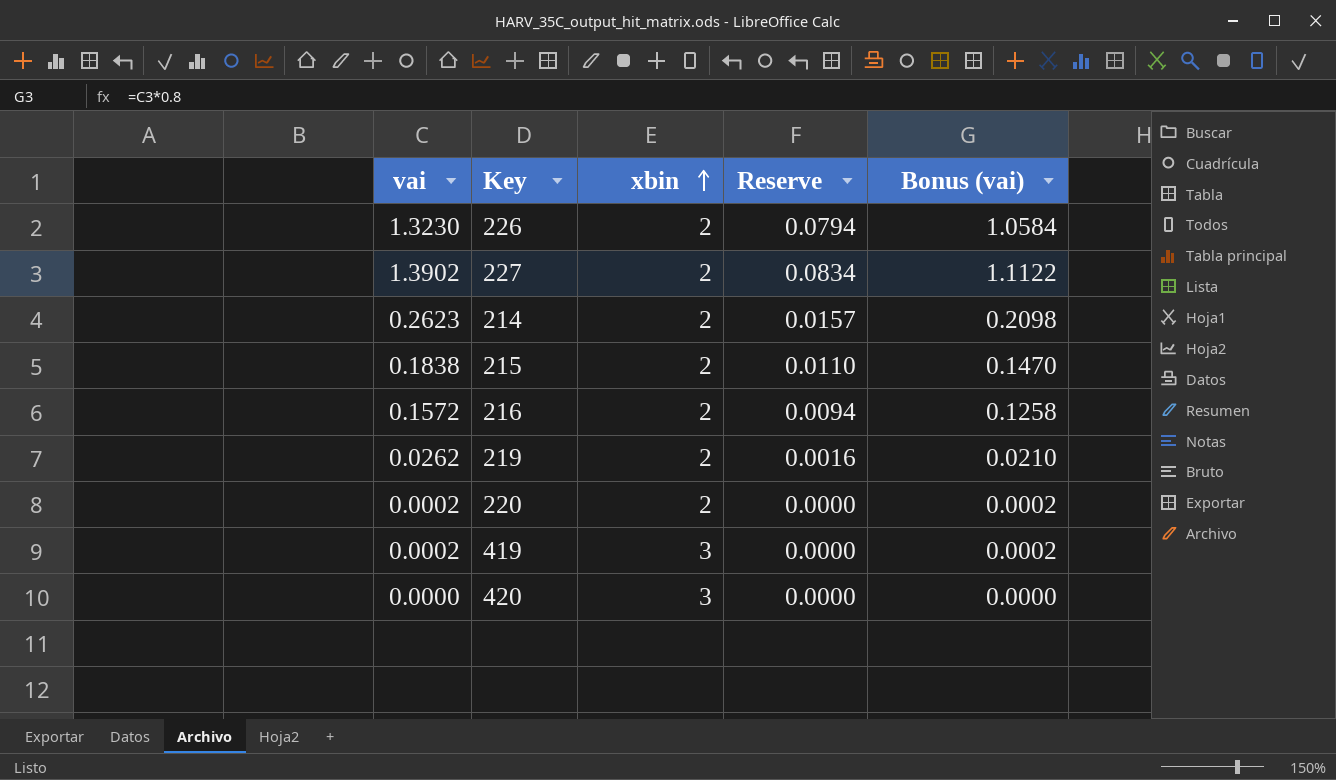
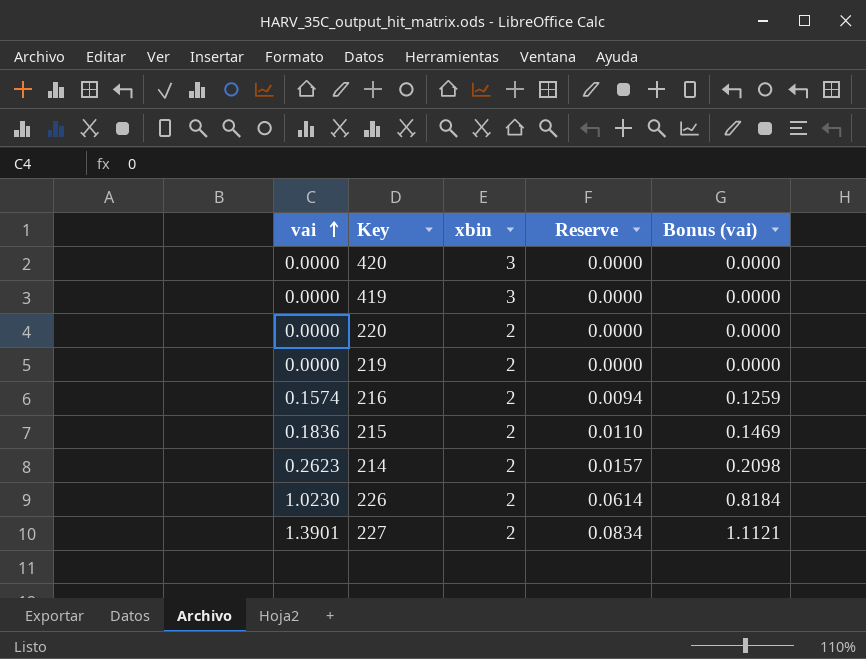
row order: xbin ascending -> vai ascending
419 | vai: 0.0002 -> 0.0000
419 | Bonus (vai): 0.0002 -> 0.0000
220 | vai: 0.0002 -> 0.0000
220 | Bonus (vai): 0.0002 -> 0.0000
219 | vai: 0.0262 -> 0.0000
219 | Reserve: 0.0016 -> 0.0000
219 | Bonus (vai): 0.0210 -> 0.0000
216 | vai: 0.1572 -> 0.1574
216 | Bonus (vai): 0.1258 -> 0.1259
215 | vai: 0.1838 -> 0.1836
215 | Bonus (vai): 0.1470 -> 0.1469
226 | vai: 1.3230 -> 1.0230
226 | Reserve: 0.0794 -> 0.0614
226 | Bonus (vai): 1.0584 -> 0.8184
227 | vai: 1.3902 -> 1.3901
227 | Bonus (vai): 1.1122 -> 1.1121

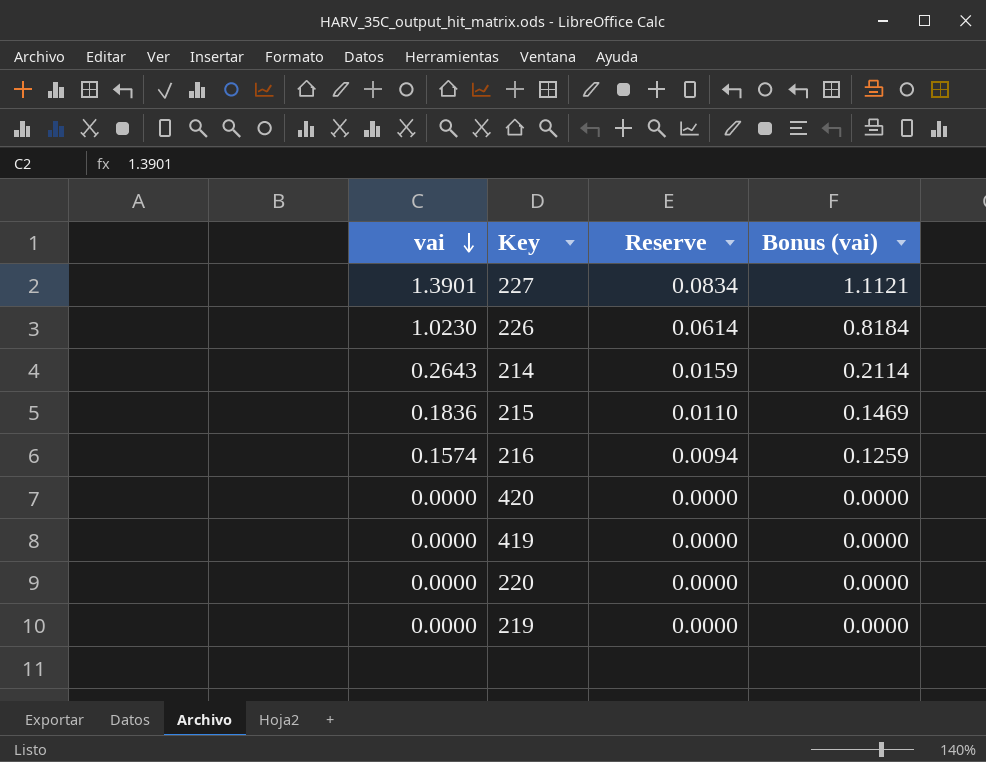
row order: vai ascending -> vai descending
column xbin | position: 3 -> none
214 | vai: 0.2623 -> 0.2643
214 | Reserve: 0.0157 -> 0.0159
214 | Bonus (vai): 0.2098 -> 0.2114

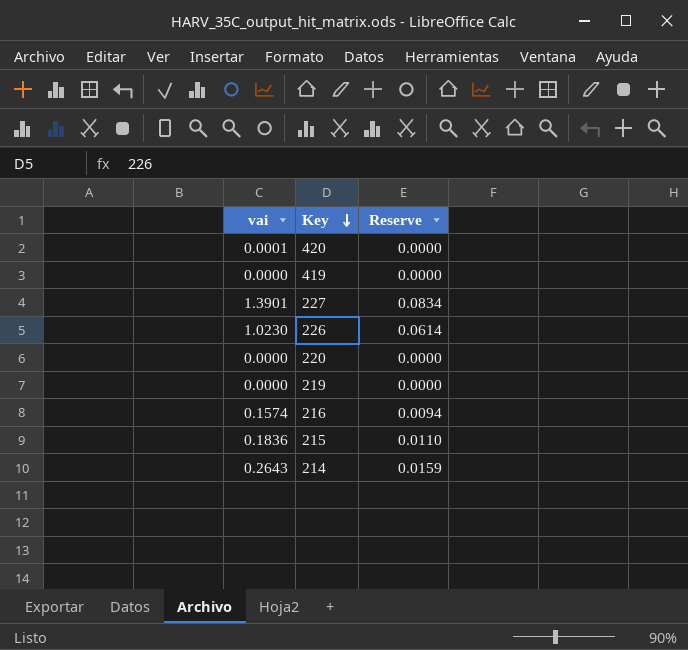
row order: vai descending -> Key descending
column Bonus (vai) | formula: [vai] * 0.8 -> none
420 | vai: 0.0000 -> 0.0001

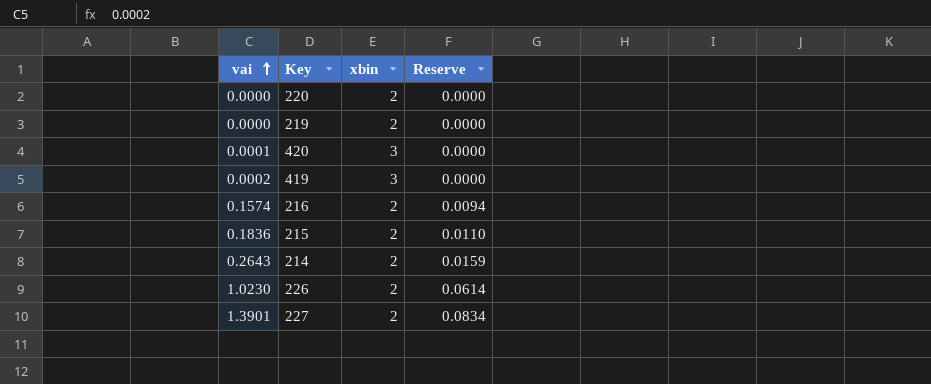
row order: Key descending -> vai ascending
column xbin | position: none -> 3
419 | vai: 0.0000 -> 0.0002

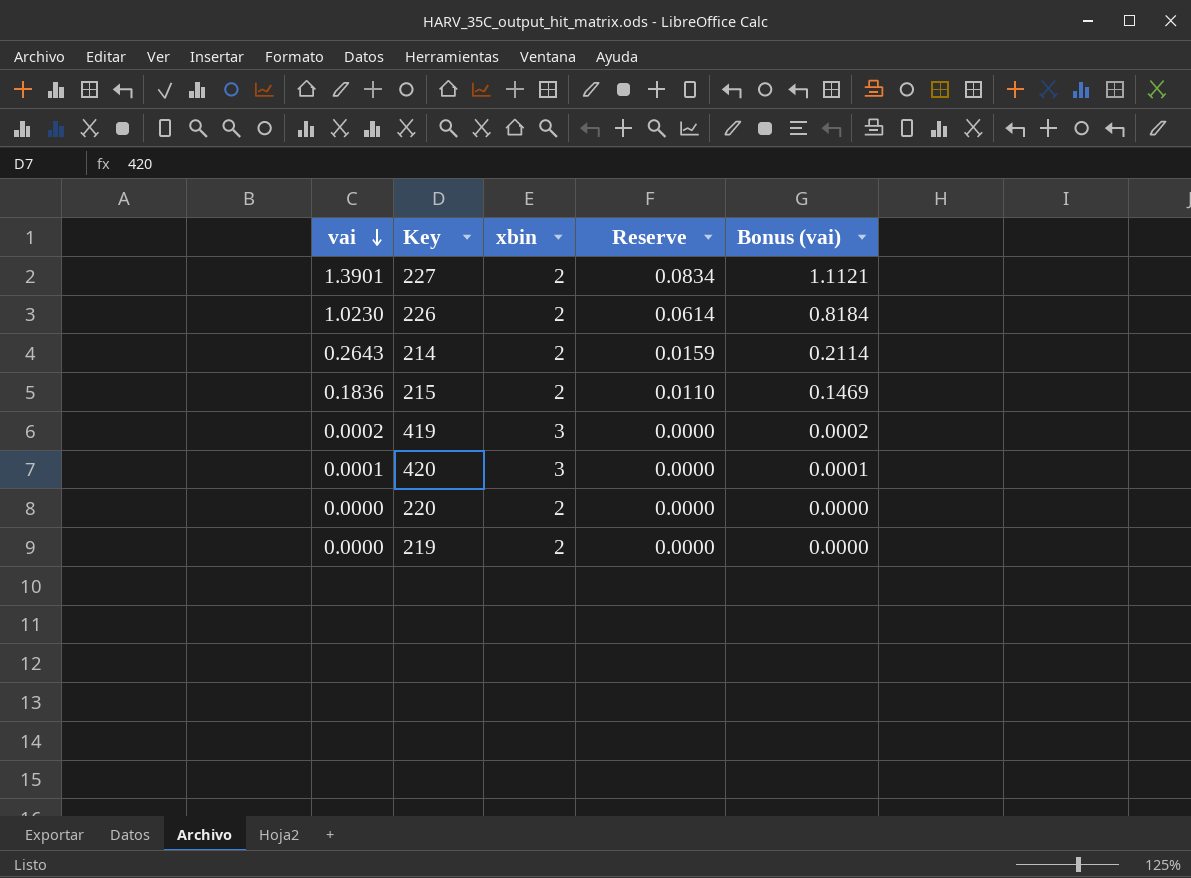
row order: vai ascending -> vai descending
column Bonus (vai) | formula: none -> [vai] * 0.8
row 216: 0.1574 | 2 | 0.0094 -> none

